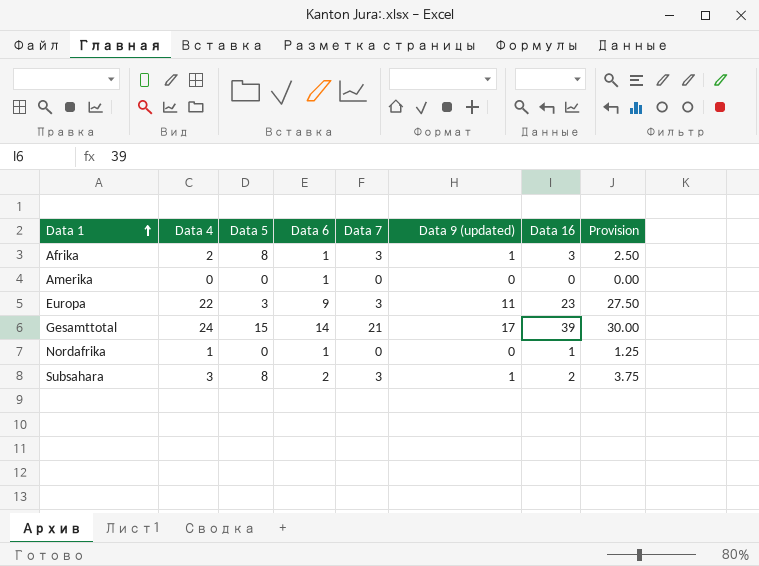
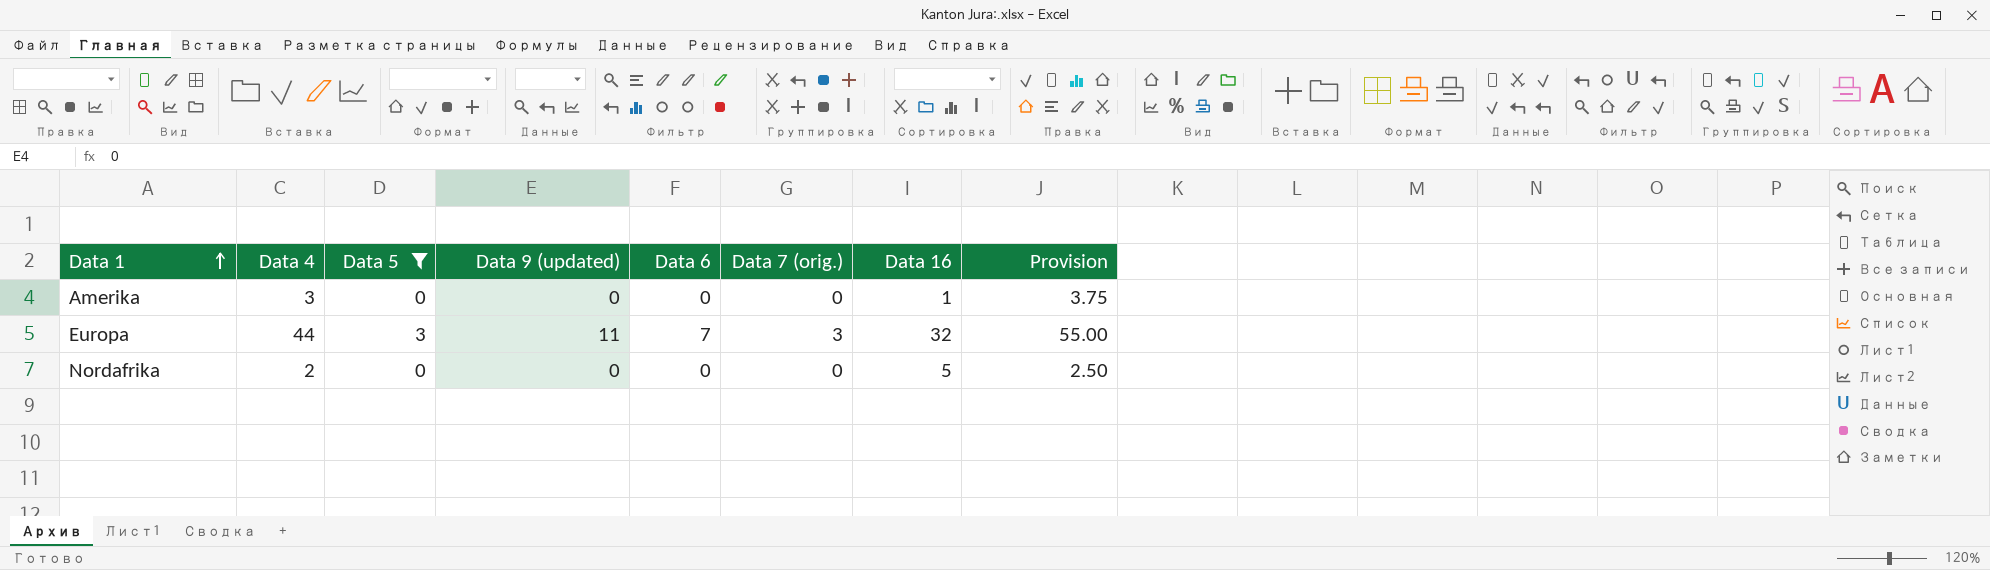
filter: none -> Data 5 <= 3
column Data 9 (updated) | position: 6 -> 4
column name: Data 7 -> Data 7 (orig.)
Amerika | Data 4: 0 -> 3
Amerika | Data 6: 1 -> 0
Amerika | Data 16: 0 -> 1
Amerika | Provision: 0.00 -> 3.75
Europa | Data 4: 22 -> 44
Europa | Data 6: 9 -> 7
Europa | Data 16: 23 -> 32
Europa | Provision: 27.50 -> 55.00
Nordafrika | Data 4: 1 -> 2
Nordafrika | Data 6: 1 -> 0
Nordafrika | Data 16: 1 -> 5
Nordafrika | Provision: 1.25 -> 2.50

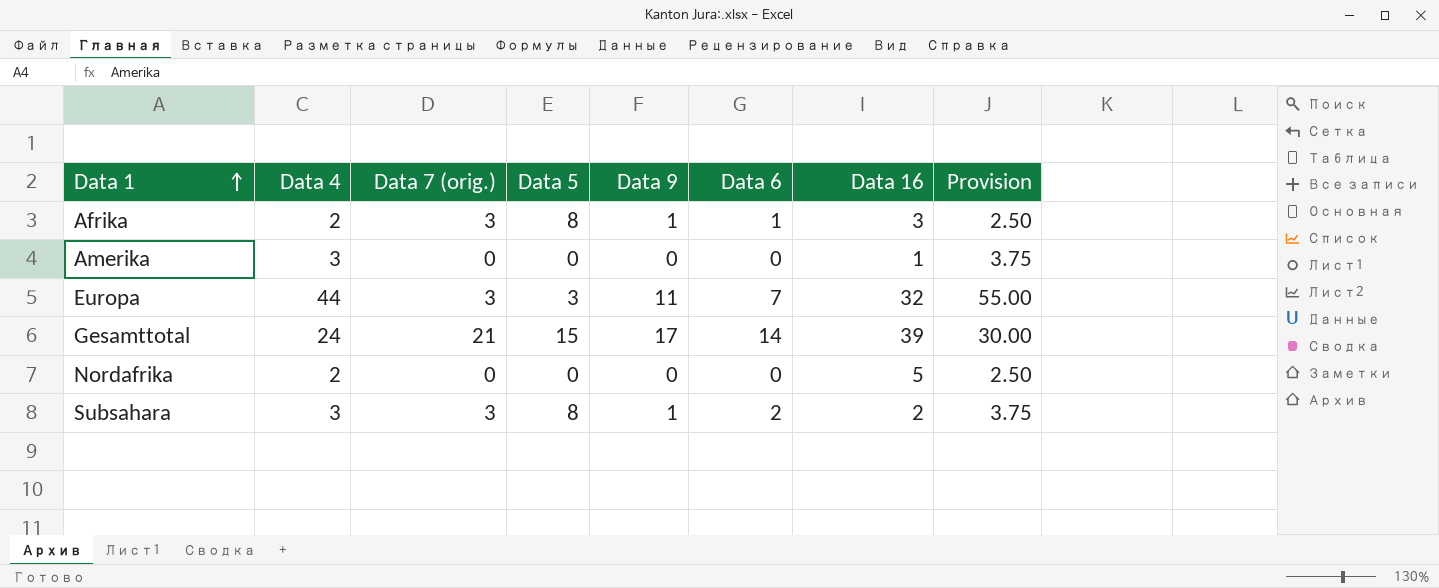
filter: Data 5 <= 3 -> none
column Data 7 (orig.) | position: 6 -> 3
column name: Data 9 (updated) -> Data 9

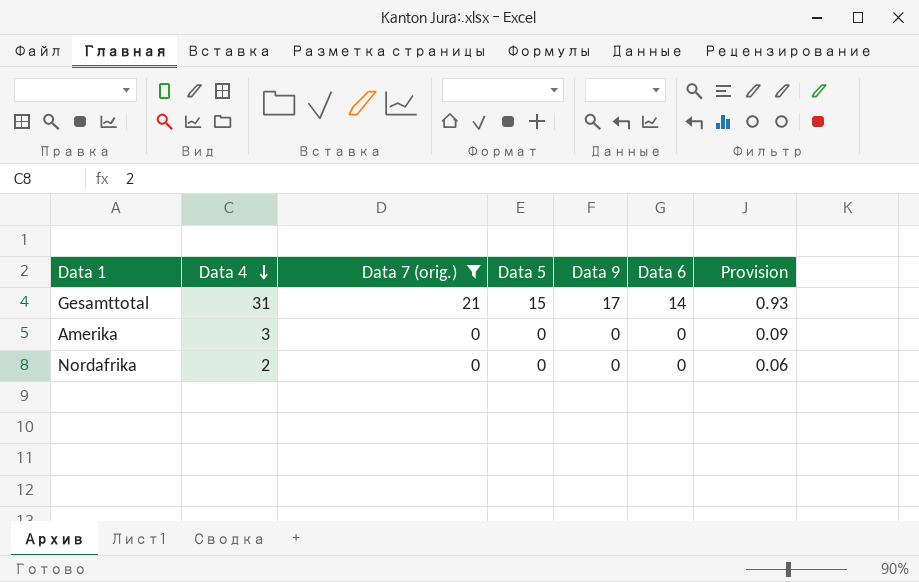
filter: none -> Data 7 (orig.) != 3
row order: Data 1 ascending -> Data 4 descending
column Data 16 | position: 7 -> none
column Provision | formula: [Data 4] * 1.25 -> [Data 4] * 0.03
Gesamttotal | Data 4: 24 -> 31

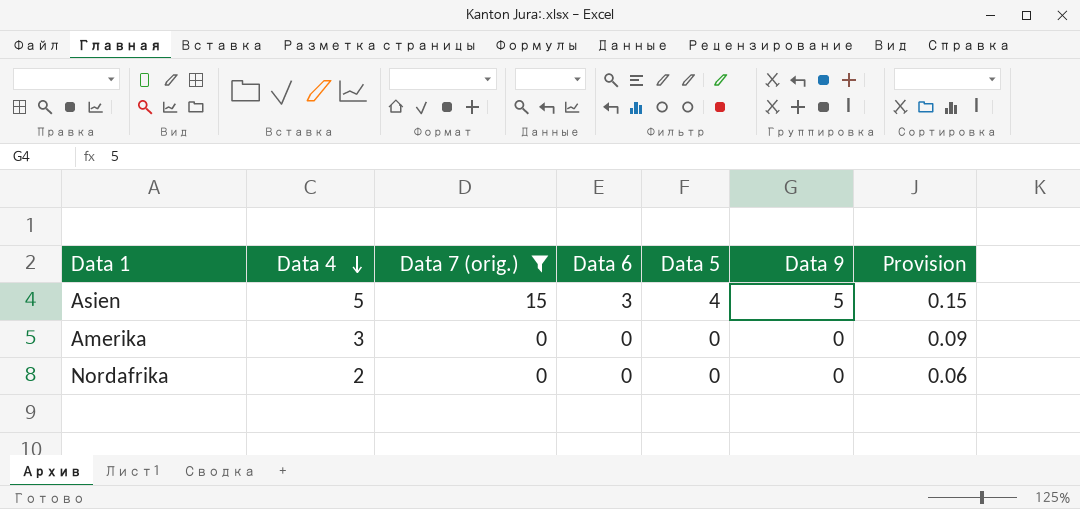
column Data 6 | position: 6 -> 4
row Gesamttotal: 31 | 21 | 15 | 17 | 14 | 0.93 -> none
row Asien: none -> 5 | 15 | 3 | 4 | 5 | 0.15

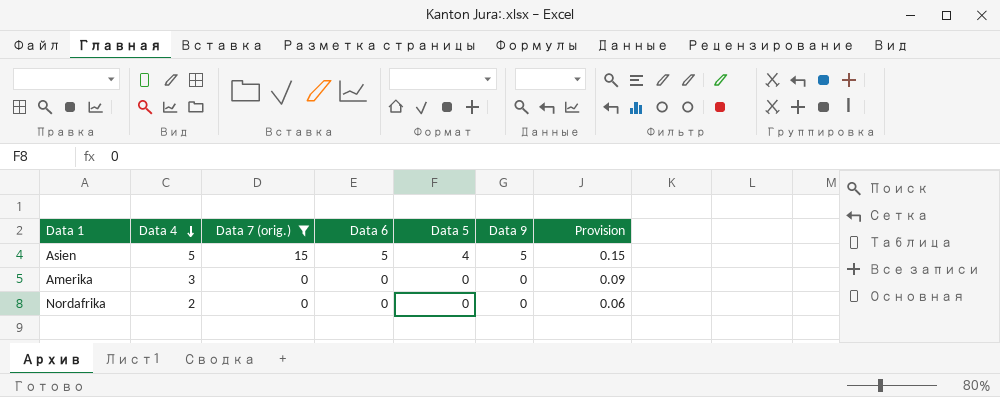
Asien | Data 6: 3 -> 5

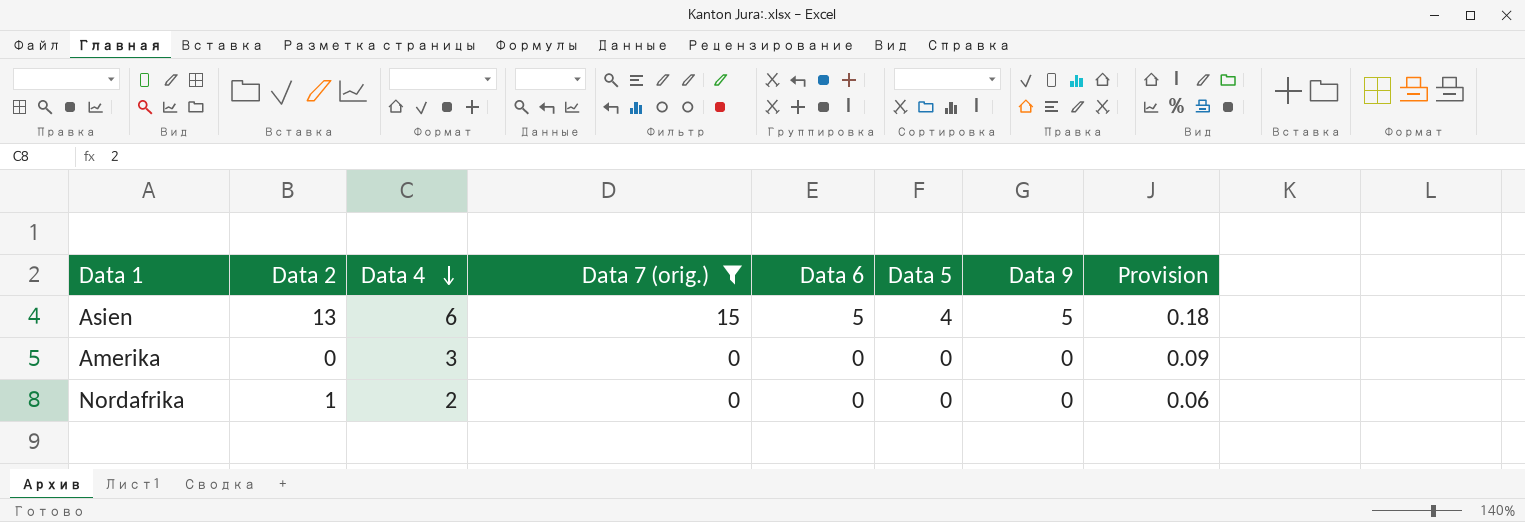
column Data 2 | position: none -> 2
Asien | Data 4: 5 -> 6
Asien | Provision: 0.15 -> 0.18

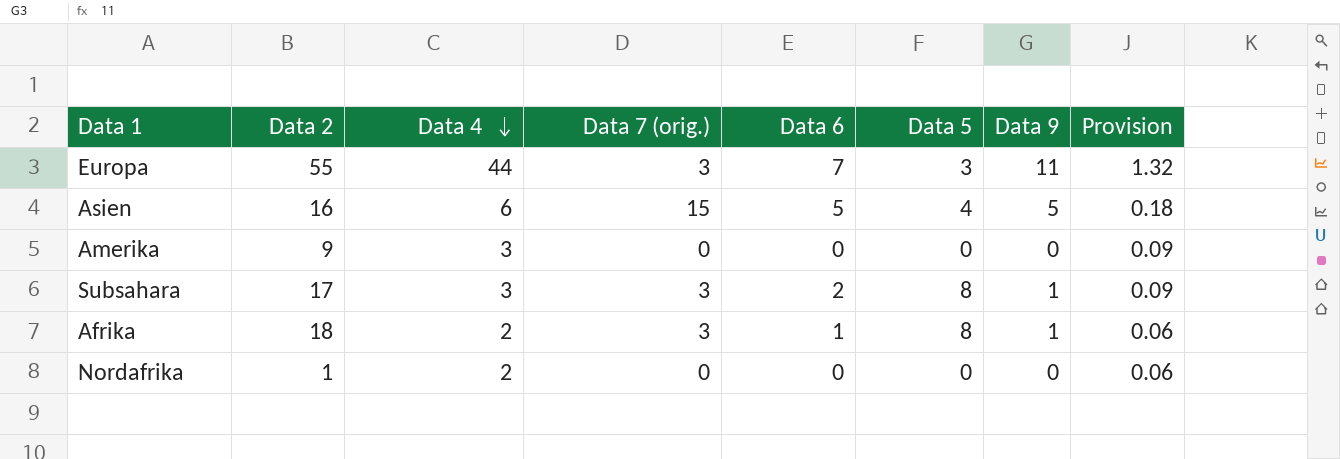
filter: Data 7 (orig.) != 3 -> none
Asien | Data 2: 13 -> 16
Amerika | Data 2: 0 -> 9

